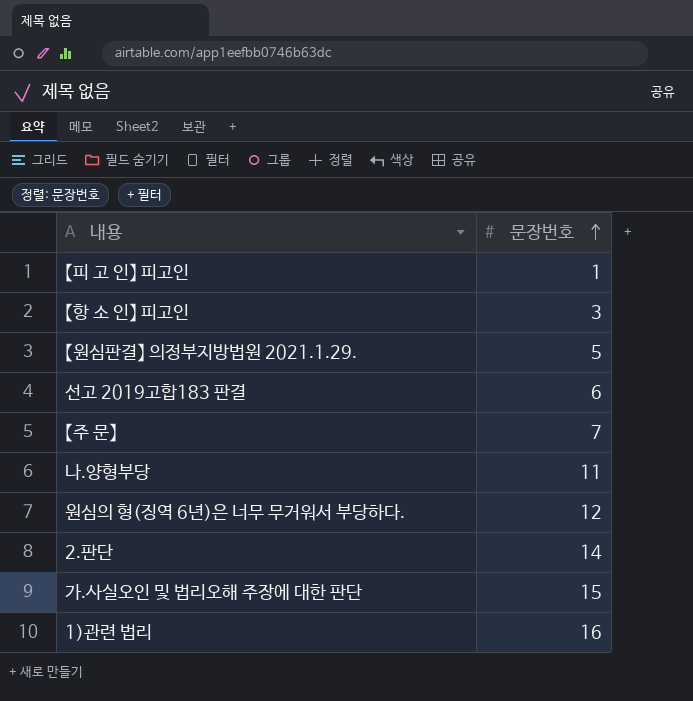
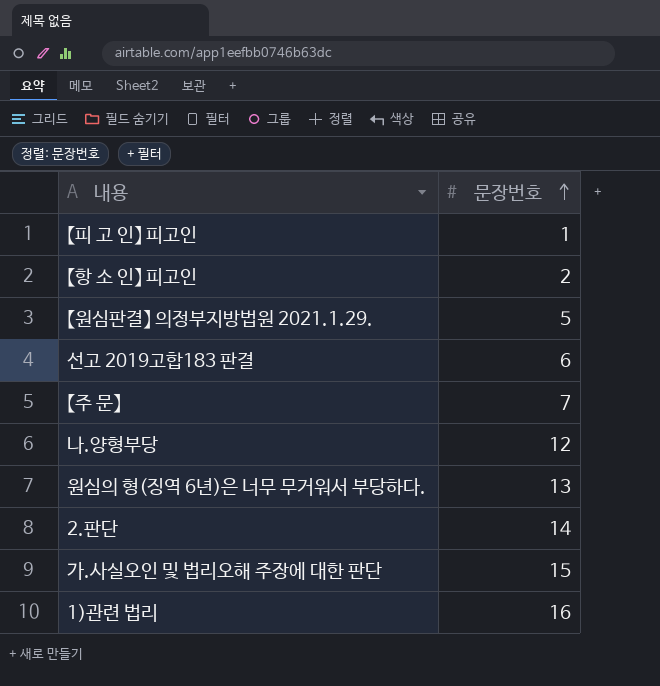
【항 소 인】 피고인 | 문장번호: 3 -> 2
나.양형부당 | 문장번호: 11 -> 12
원심의 형(징역 6년)은 너무 무거워서 부당하다. | 문장번호: 12 -> 13

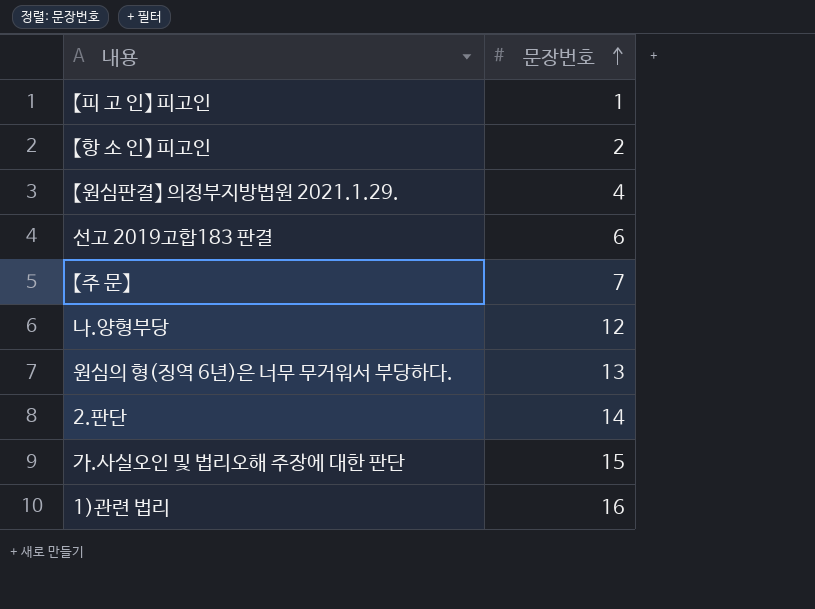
【원심판결】 의정부지방법원 2021.1.29. | 문장번호: 5 -> 4

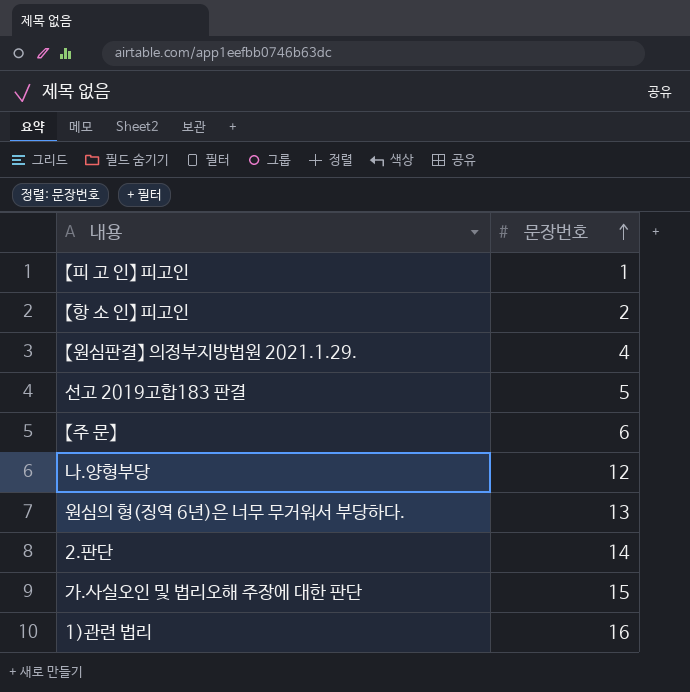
선고 2019고합183 판결 | 문장번호: 6 -> 5
【주 문】 | 문장번호: 7 -> 6

